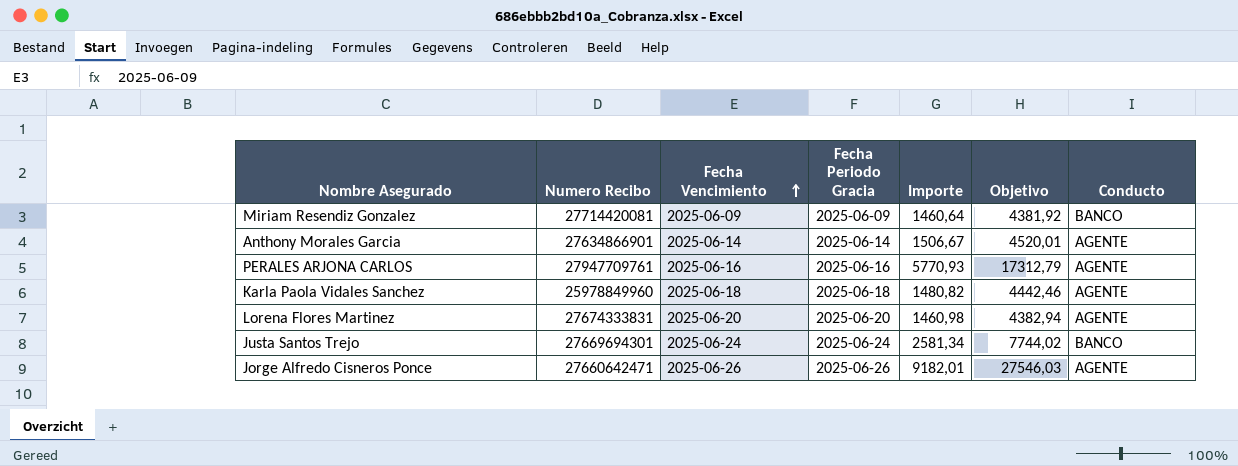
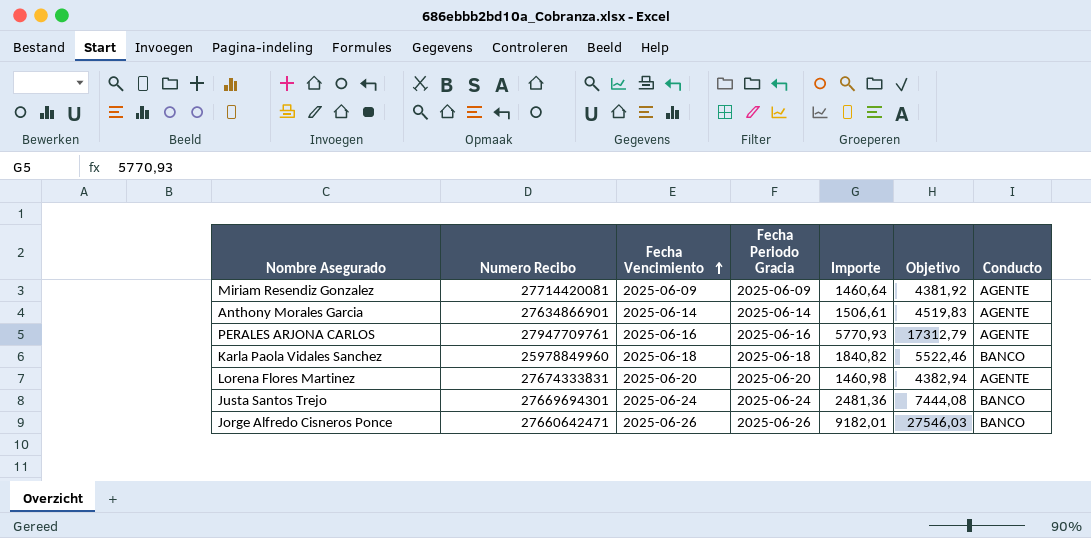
Miriam Resendiz Gonzalez | Conducto: BANCO -> AGENTE
Anthony Morales Garcia | Importe: 1506,67 -> 1506,61
Anthony Morales Garcia | Objetivo: 4520,01 -> 4519,83
Karla Paola Vidales Sanchez | Importe: 1480,82 -> 1840,82
Karla Paola Vidales Sanchez | Objetivo: 4442,46 -> 5522,46
Karla Paola Vidales Sanchez | Conducto: AGENTE -> BANCO
Justa Santos Trejo | Importe: 2581,34 -> 2481,36
Justa Santos Trejo | Objetivo: 7744,02 -> 7444,08
Jorge Alfredo Cisneros Ponce | Conducto: AGENTE -> BANCO

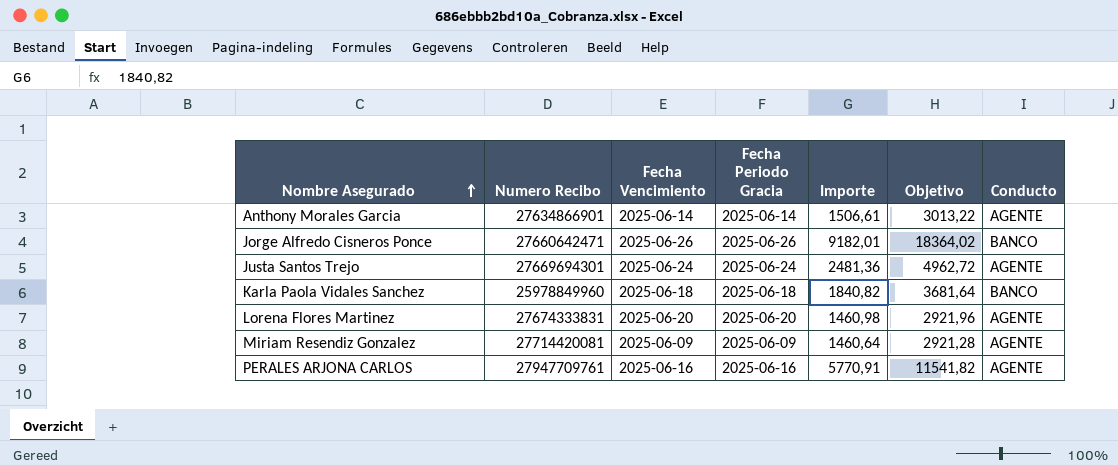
row order: Fecha Vencimiento ascending -> Nombre Asegurado ascending
column Objetivo | formula: [Importe] * 3 -> [Importe] * 2
Justa Santos Trejo | Conducto: BANCO -> AGENTE
PERALES ARJONA CARLOS | Importe: 5770,93 -> 5770,91

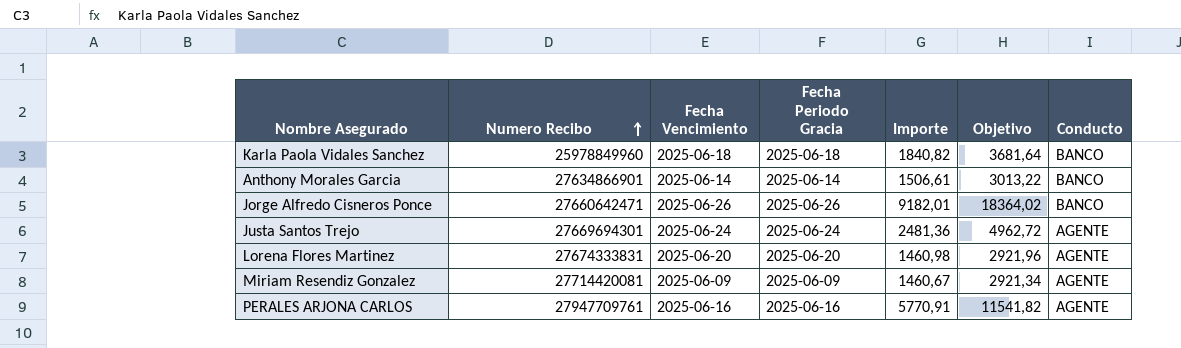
row order: Nombre Asegurado ascending -> Numero Recibo ascending
Anthony Morales Garcia | Conducto: AGENTE -> BANCO
Miriam Resendiz Gonzalez | Importe: 1460,64 -> 1460,67
Miriam Resendiz Gonzalez | Objetivo: 2921,28 -> 2921,34

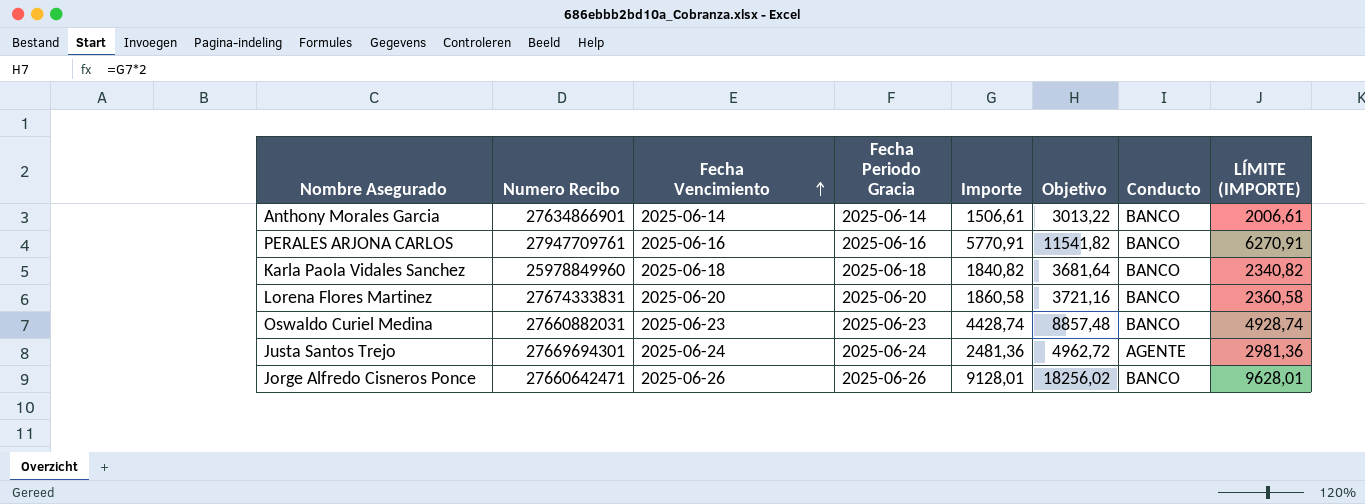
row order: Numero Recibo ascending -> Fecha Vencimiento ascending
column LÍMITE (IMPORTE) | formula: none -> [Importe] + 500
row Miriam Resendiz Gonzalez: 27714420081 | 2025-06-09 | 2025-06-09 | 1460,67 | 2921,34 | AGENTE -> none
PERALES ARJONA CARLOS | Conducto: AGENTE -> BANCO
Lorena Flores Martinez | Importe: 1460,98 -> 1860,58
Lorena Flores Martinez | Objetivo: 2921,96 -> 3721,16
Lorena Flores Martinez | Conducto: AGENTE -> BANCO
row Oswaldo Curiel Medina: none -> 27660882031 | 2025-06-23 | 2025-06-23 | 4428,74 | 8857,48 | BANCO | 4928,74
Jorge Alfredo Cisneros Ponce | Importe: 9182,01 -> 9128,01
Jorge Alfredo Cisneros Ponce | Objetivo: 18364,02 -> 18256,02

